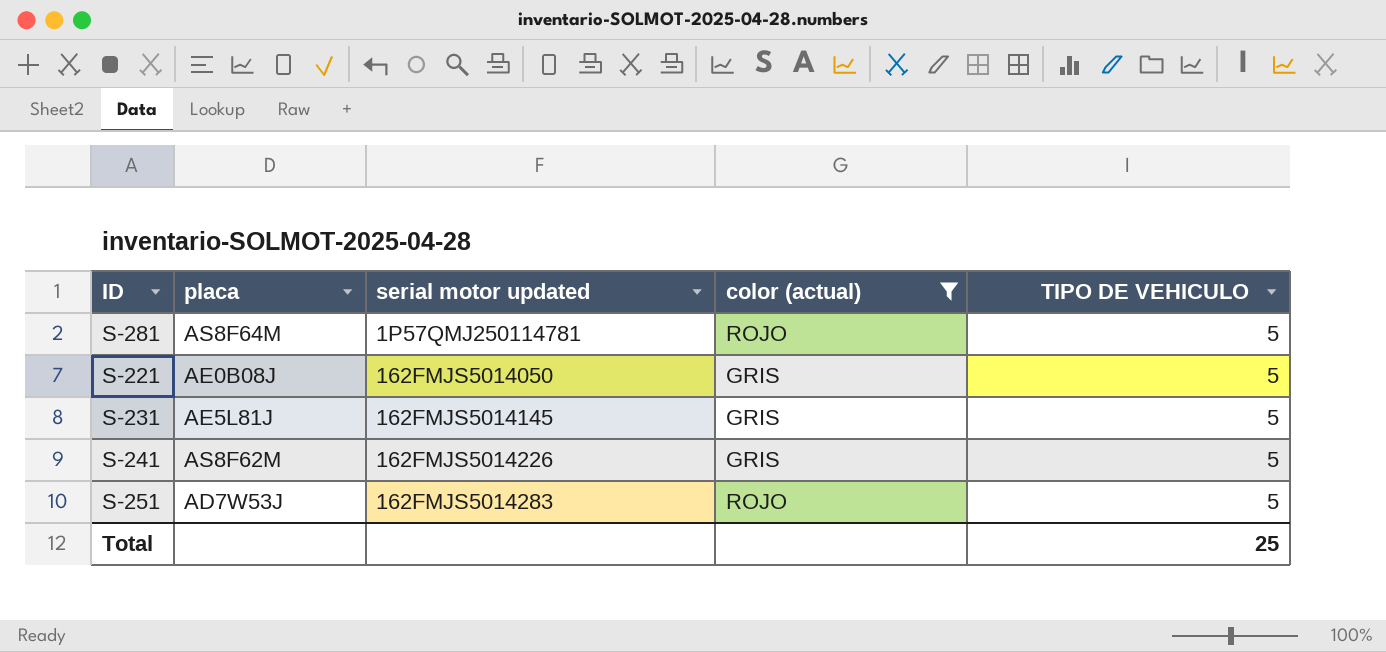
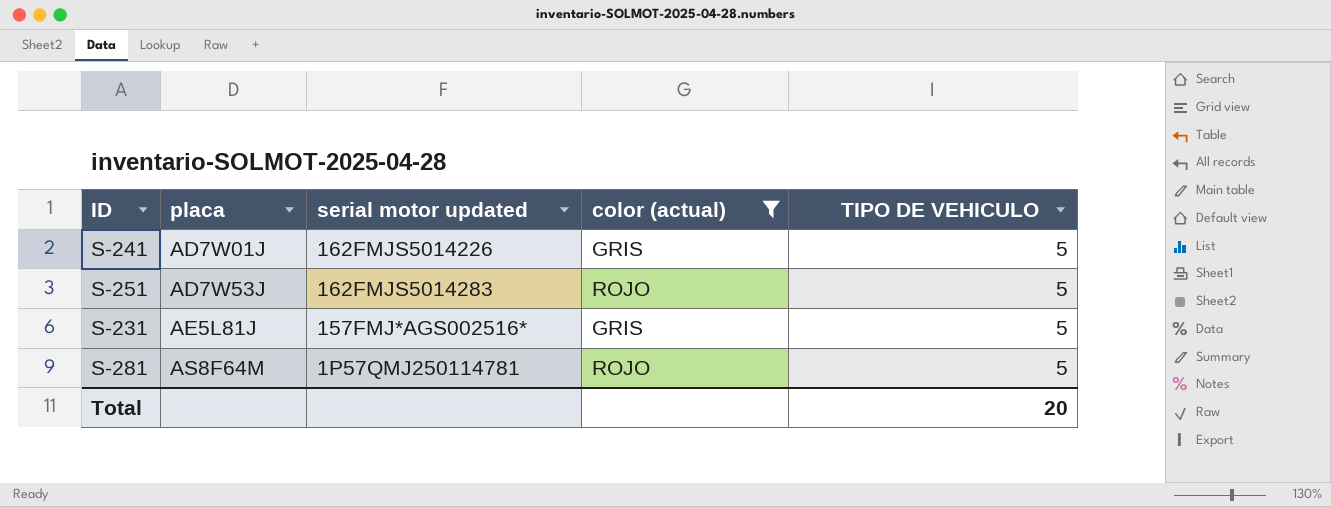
row order: serial motor updated ascending -> placa ascending
row S-221: AE0B08J | 162FMJS5014050 | GRIS | 5 -> none
S-241 | placa: AS8F62M -> AD7W01J
S-231 | serial motor updated: 162FMJS5014145 -> 157FMJ*AGS002516*
Total | TIPO DE VEHICULO: 25 -> 20

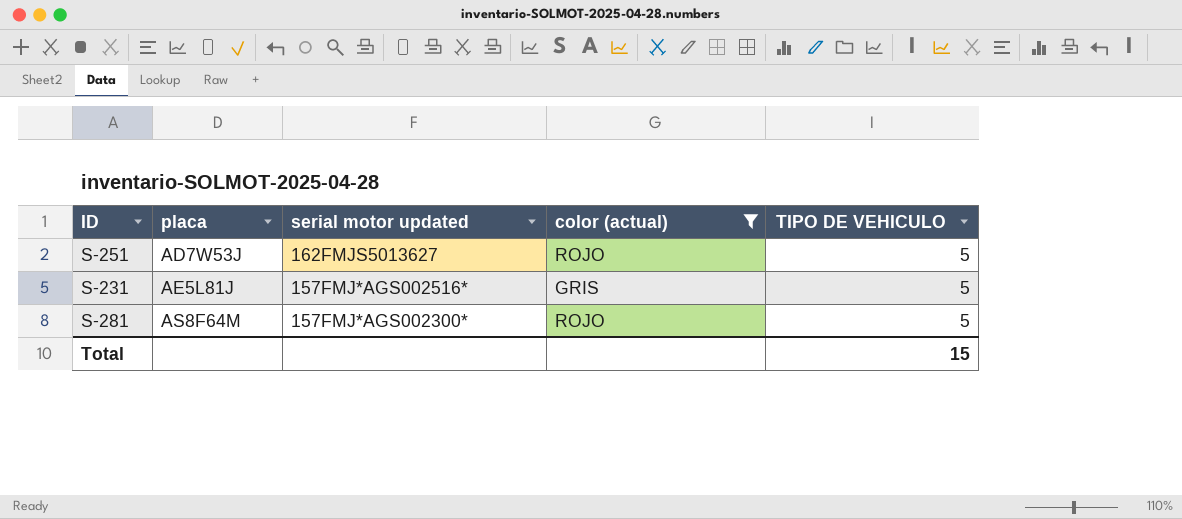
row S-241: AD7W01J | 162FMJS5014226 | GRIS | 5 -> none
S-251 | serial motor updated: 162FMJS5014283 -> 162FMJS5013627
S-281 | serial motor updated: 1P57QMJ250114781 -> 157FMJ*AGS002300*
Total | TIPO DE VEHICULO: 20 -> 15

